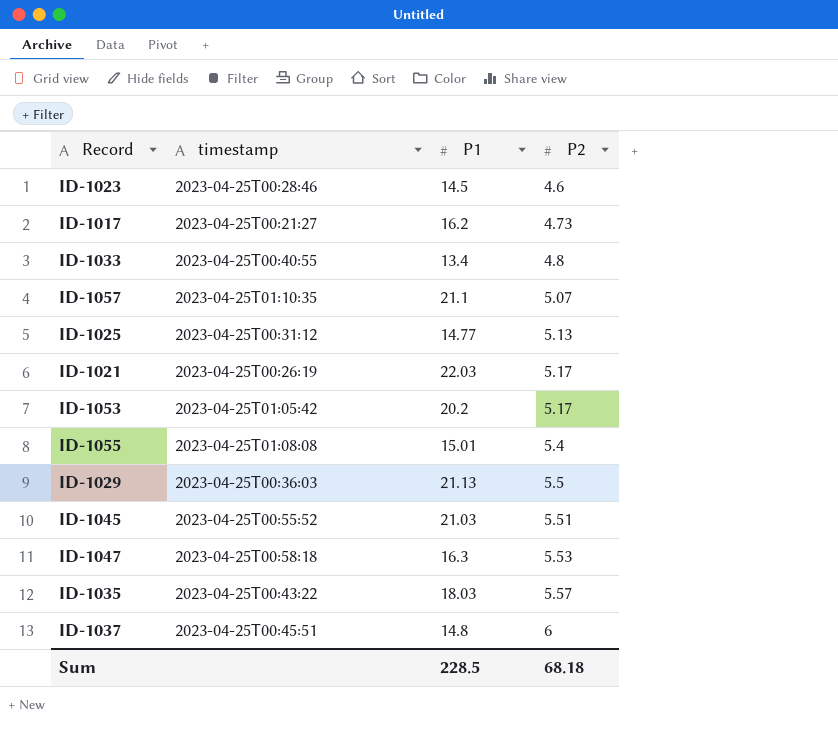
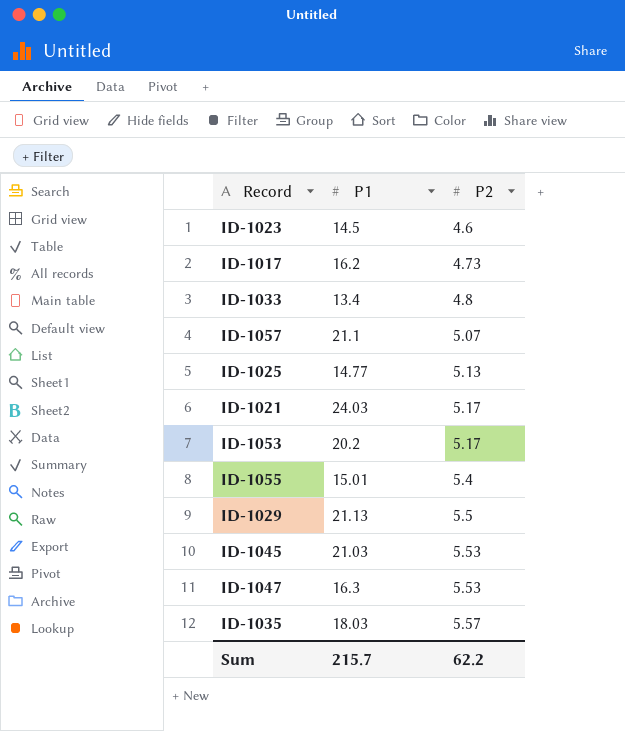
column timestamp | position: 2 -> none
row ID-1037: 2023-04-25T00:45:51 | 14.8 | 6 -> none
ID-1021 | P1: 22.03 -> 24.03
ID-1045 | P2: 5.51 -> 5.53
Sum | P1: 228.5 -> 215.7
Sum | P2: 68.18 -> 62.2

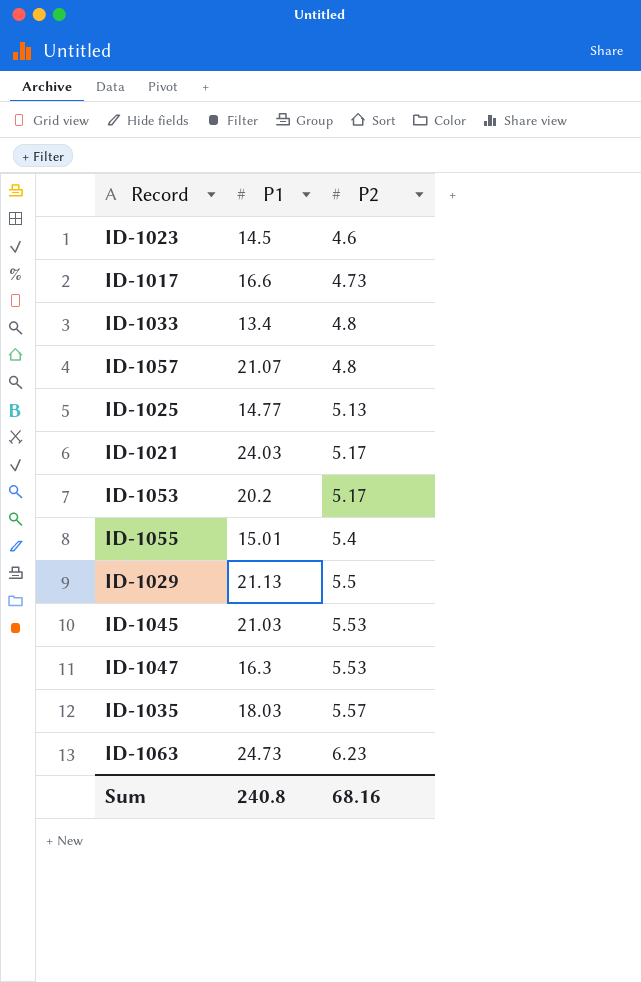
ID-1017 | P1: 16.2 -> 16.6
ID-1057 | P1: 21.1 -> 21.07
ID-1057 | P2: 5.07 -> 4.8
row ID-1063: none -> 24.73 | 6.23
Sum | P1: 215.7 -> 240.8
Sum | P2: 62.2 -> 68.16

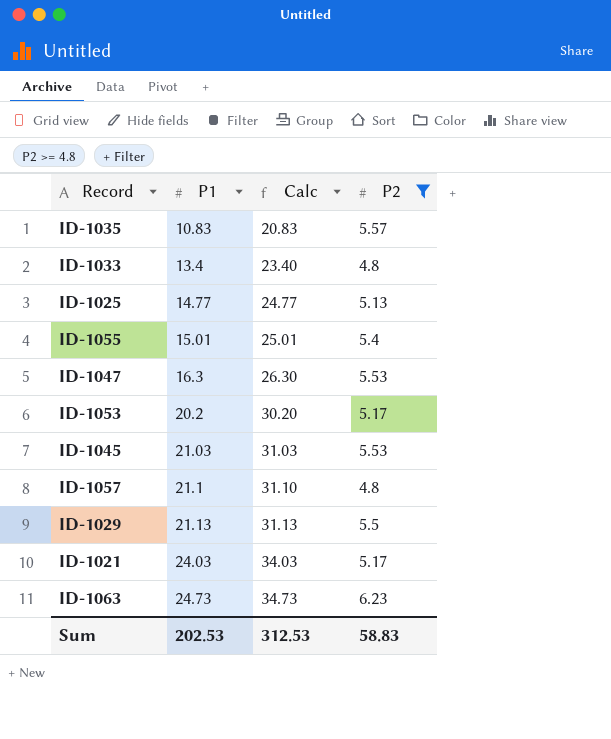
filter: none -> P2 >= 4.8
row order: P2 ascending -> P1 ascending
column Calc | formula: none -> [P1] + 10
ID-1035 | P1: 18.03 -> 10.83
ID-1057 | P1: 21.07 -> 21.1
Sum | P1: 240.8 -> 202.53
Sum | P2: 68.16 -> 58.83

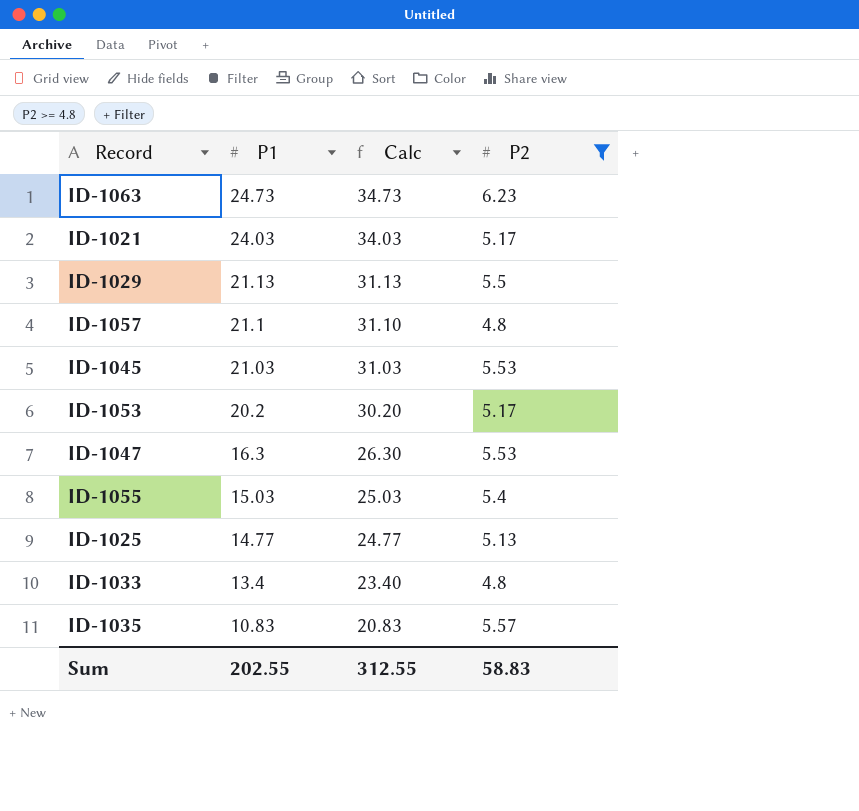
row order: P1 ascending -> P1 descending
ID-1055 | P1: 15.01 -> 15.03
ID-1055 | Calc: 25.01 -> 25.03
Sum | P1: 202.53 -> 202.55
Sum | Calc: 312.53 -> 312.55

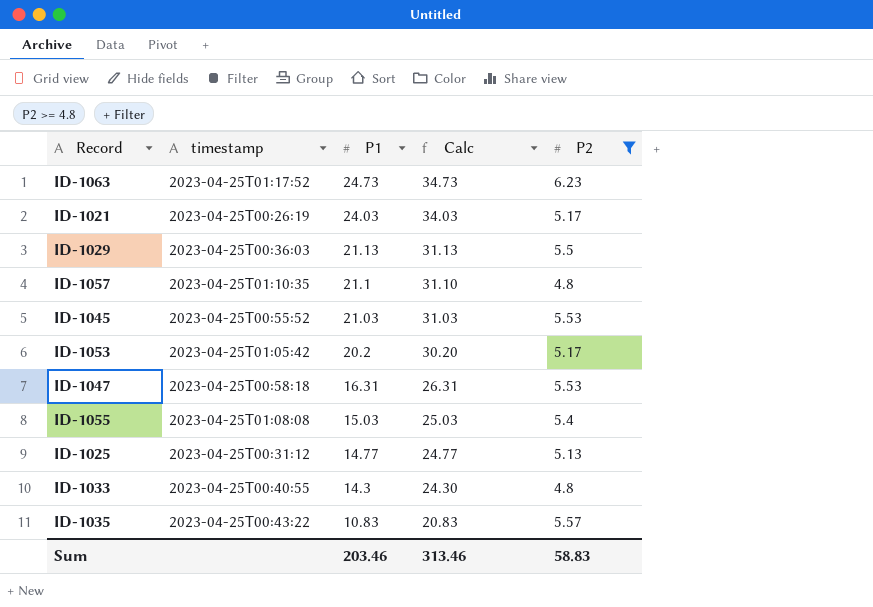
column timestamp | position: none -> 2
ID-1047 | P1: 16.3 -> 16.31
ID-1047 | Calc: 26.30 -> 26.31
ID-1033 | P1: 13.4 -> 14.3
ID-1033 | Calc: 23.40 -> 24.30
Sum | P1: 202.55 -> 203.46
Sum | Calc: 312.55 -> 313.46

